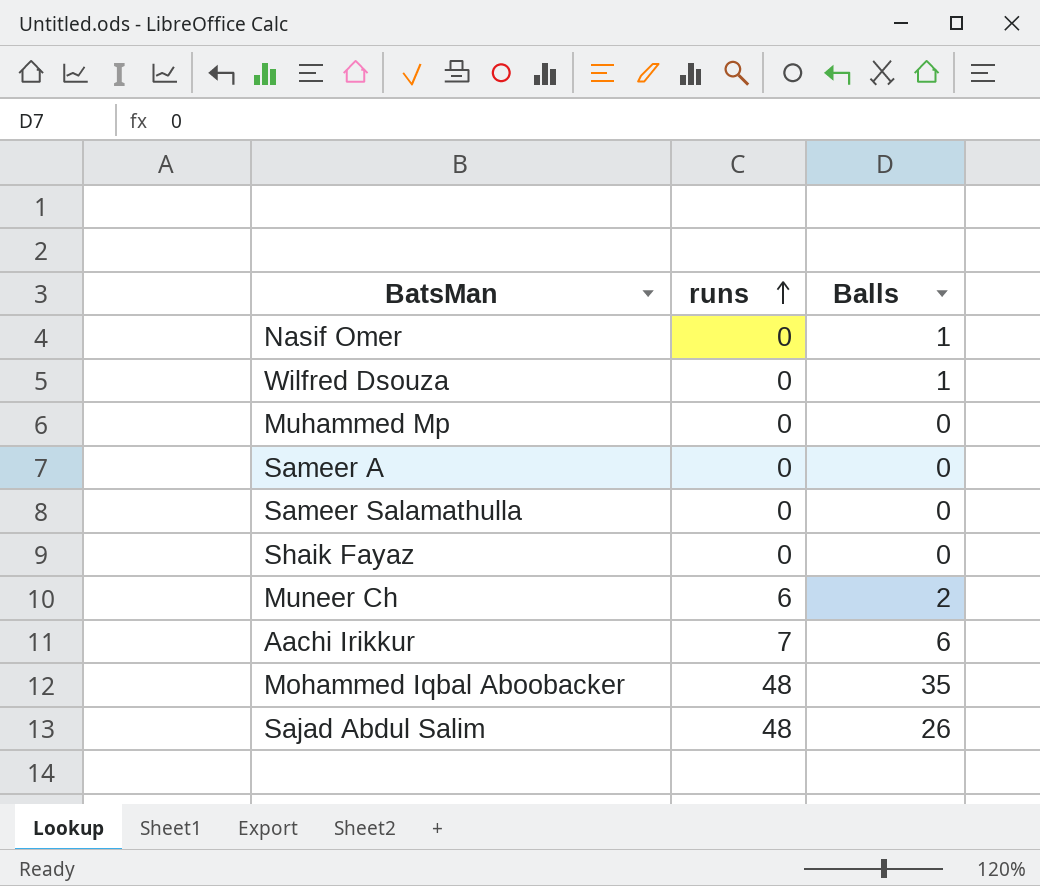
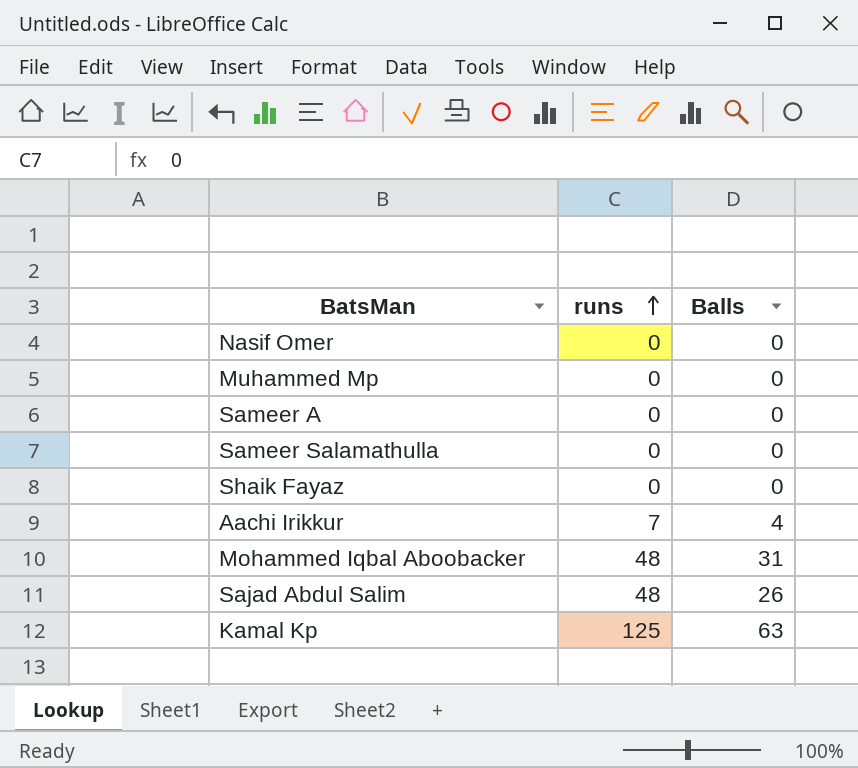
row Wilfred Dsouza: 0 | 1 -> none
row Muneer Ch: 6 | 2 -> none
Nasif Omer | Balls: 1 -> 0
Aachi Irikkur | Balls: 6 -> 4
Mohammed Iqbal Aboobacker | Balls: 35 -> 31
row Kamal Kp: none -> 125 | 63

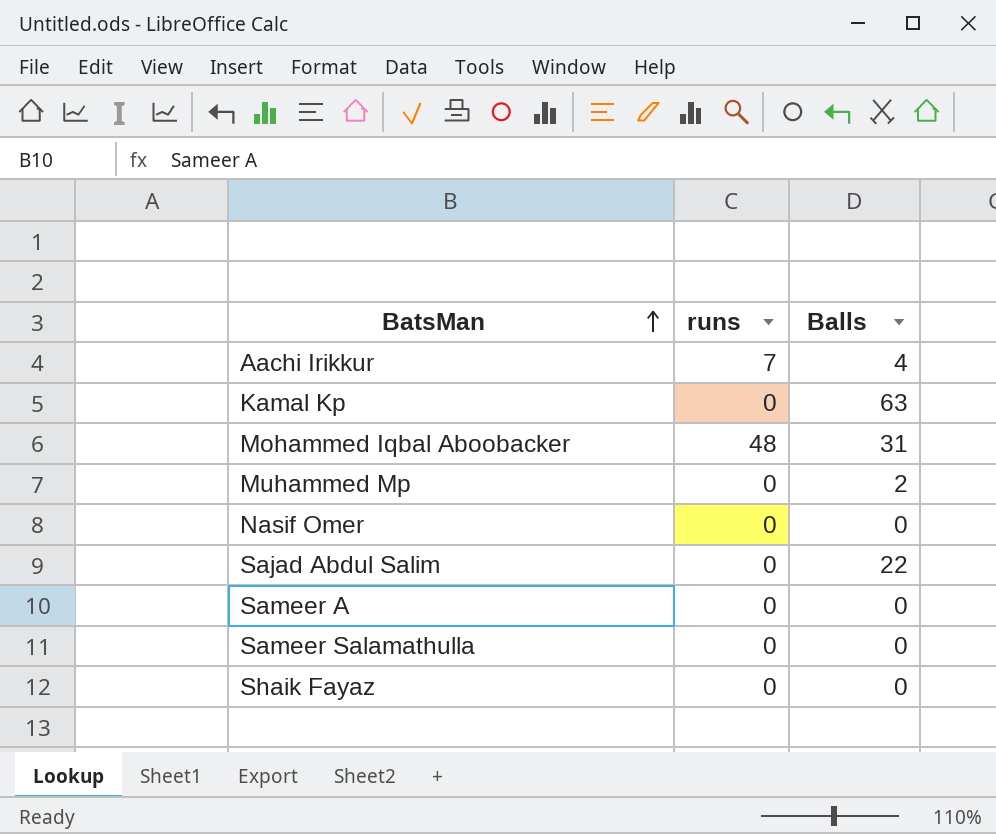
row order: runs ascending -> BatsMan ascending
Kamal Kp | runs: 125 -> 0
Muhammed Mp | Balls: 0 -> 2
Sajad Abdul Salim | runs: 48 -> 0
Sajad Abdul Salim | Balls: 26 -> 22

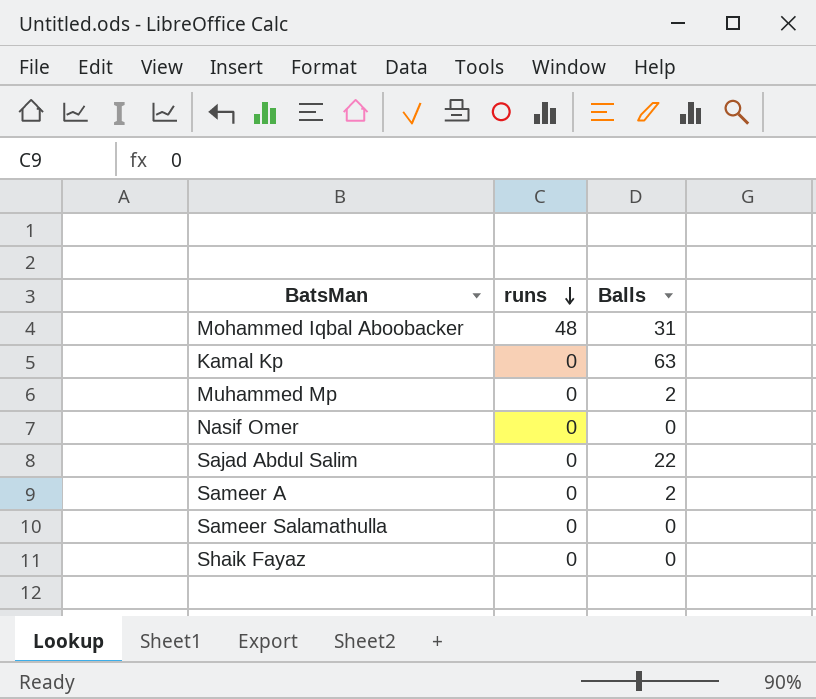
row order: BatsMan ascending -> runs descending
row Aachi Irikkur: 7 | 4 -> none
Sameer A | Balls: 0 -> 2

